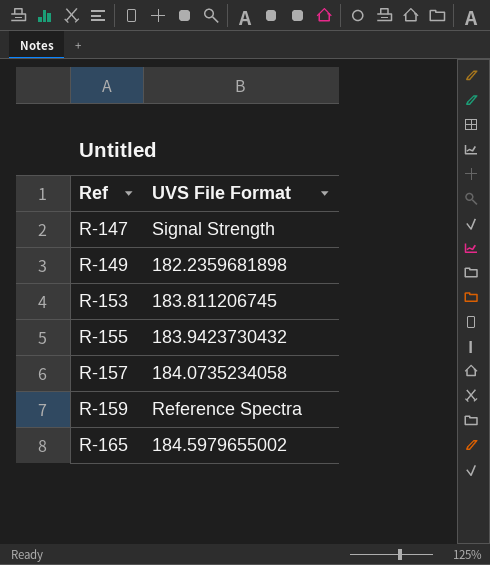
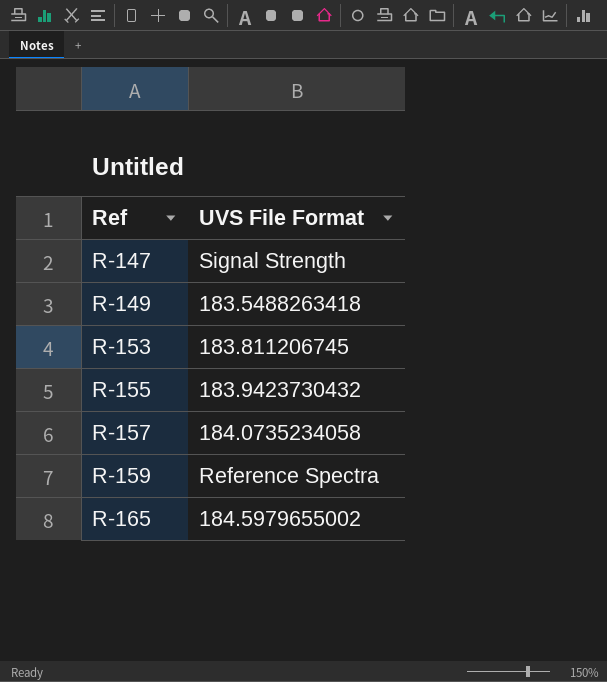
R-149 | UVS File Format: 182.2359681898 -> 183.5488263418

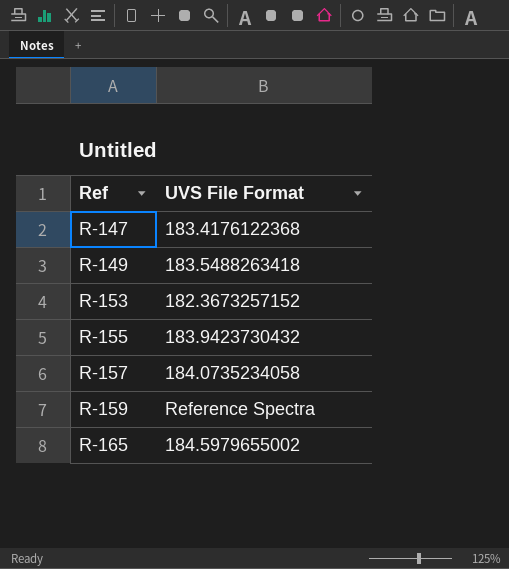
R-147 | UVS File Format: Signal Strength -> 183.4176122368
R-153 | UVS File Format: 183.811206745 -> 182.3673257152

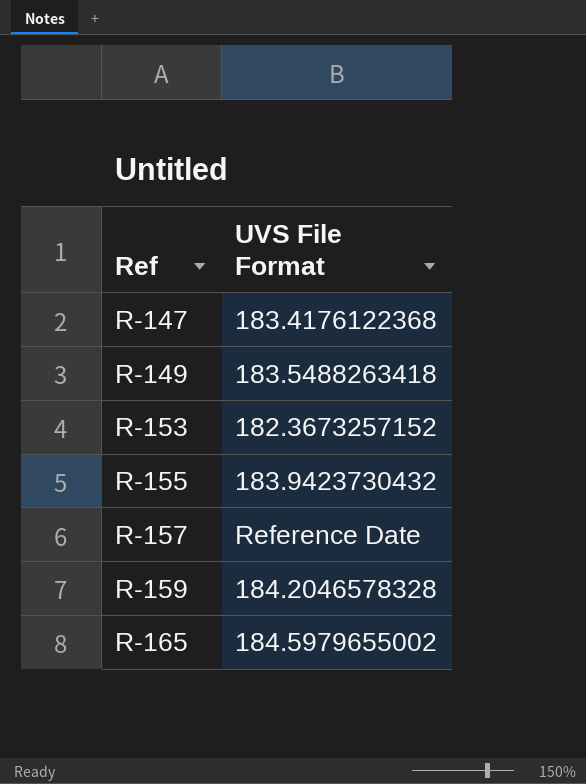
R-157 | UVS File Format: 184.0735234058 -> Reference Date
R-159 | UVS File Format: Reference Spectra -> 184.2046578328

